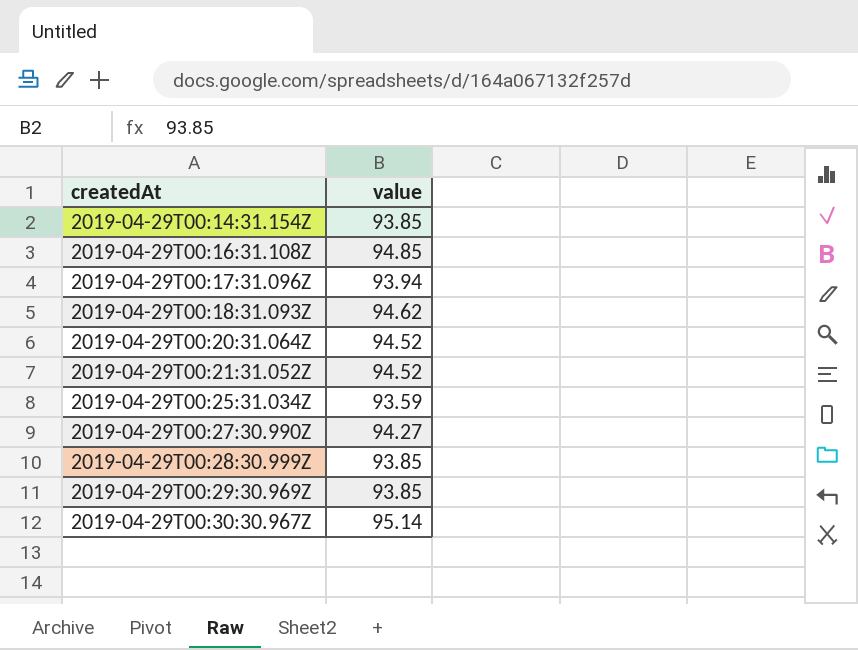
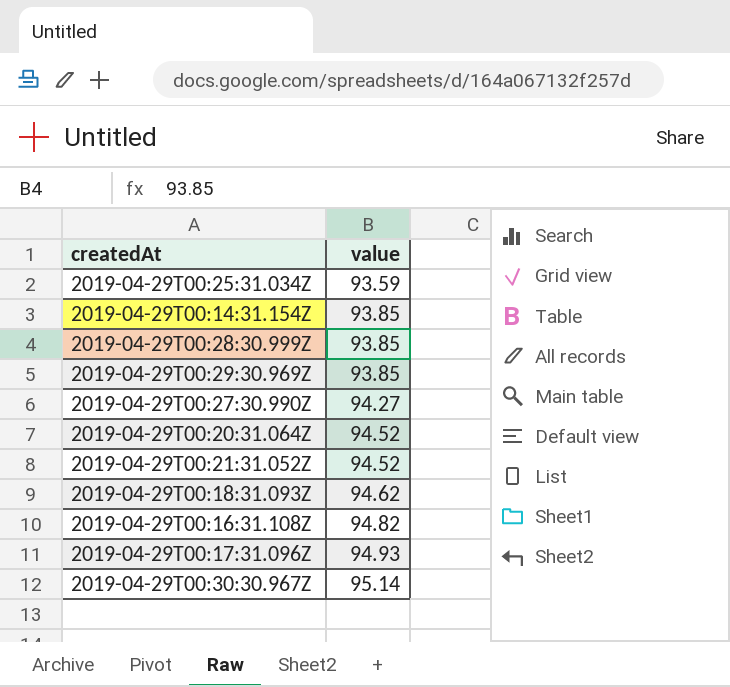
row order: createdAt ascending -> value ascending
2019-04-29T00:16:31.108Z | value: 94.85 -> 94.82
2019-04-29T00:17:31.096Z | value: 93.94 -> 94.93

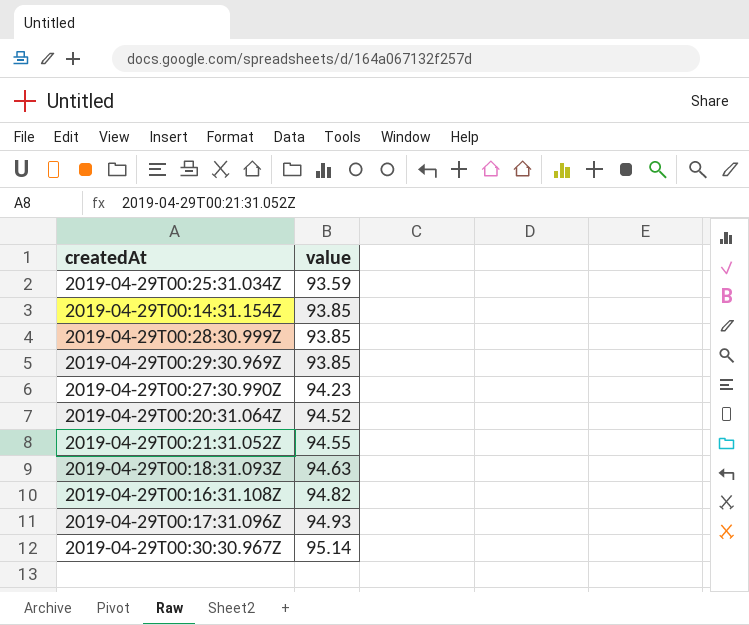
2019-04-29T00:27:30.990Z | value: 94.27 -> 94.23
2019-04-29T00:21:31.052Z | value: 94.52 -> 94.55
2019-04-29T00:18:31.093Z | value: 94.62 -> 94.63

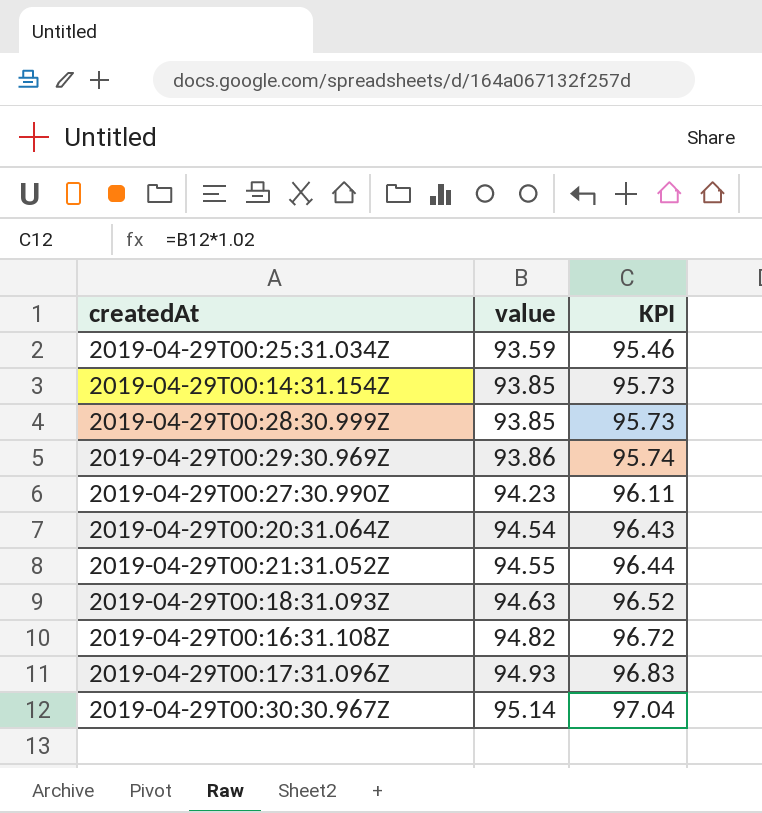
column KPI | formula: none -> [value] * 1.02
2019-04-29T00:29:30.969Z | value: 93.85 -> 93.86
2019-04-29T00:20:31.064Z | value: 94.52 -> 94.54

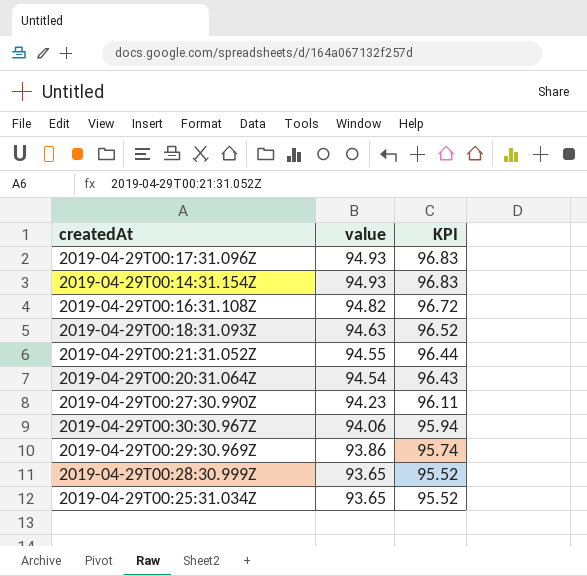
row order: value ascending -> value descending
2019-04-29T00:14:31.154Z | value: 93.85 -> 94.93
2019-04-29T00:14:31.154Z | KPI: 95.73 -> 96.83
2019-04-29T00:30:30.967Z | value: 95.14 -> 94.06
2019-04-29T00:30:30.967Z | KPI: 97.04 -> 95.94
2019-04-29T00:28:30.999Z | value: 93.85 -> 93.65
2019-04-29T00:28:30.999Z | KPI: 95.73 -> 95.52
2019-04-29T00:25:31.034Z | value: 93.59 -> 93.65
2019-04-29T00:25:31.034Z | KPI: 95.46 -> 95.52

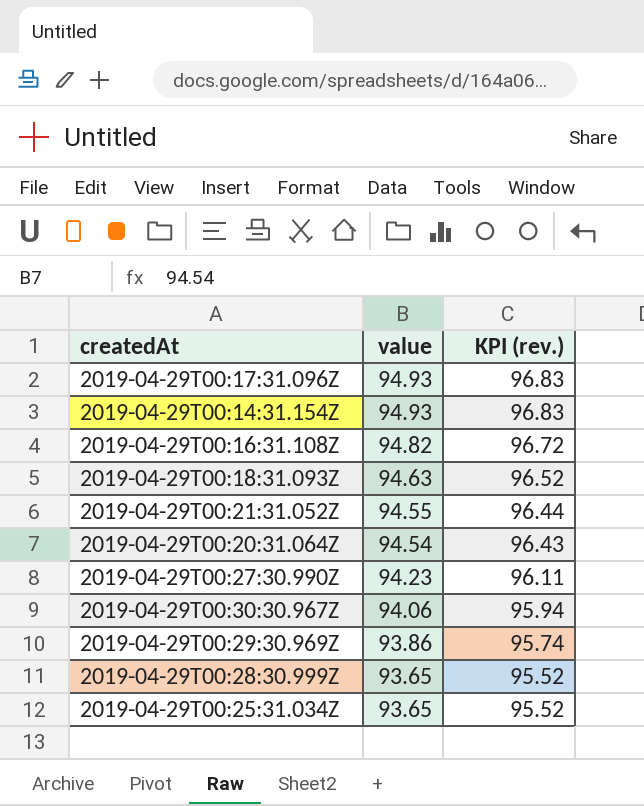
column name: KPI -> KPI (rev.)

